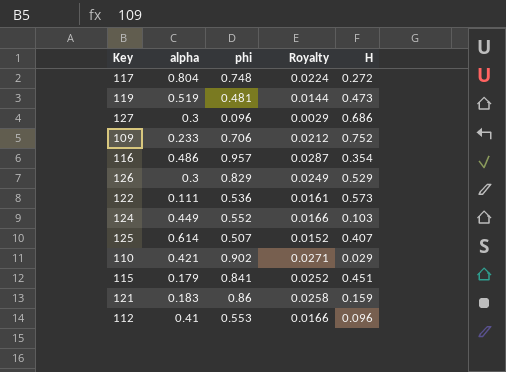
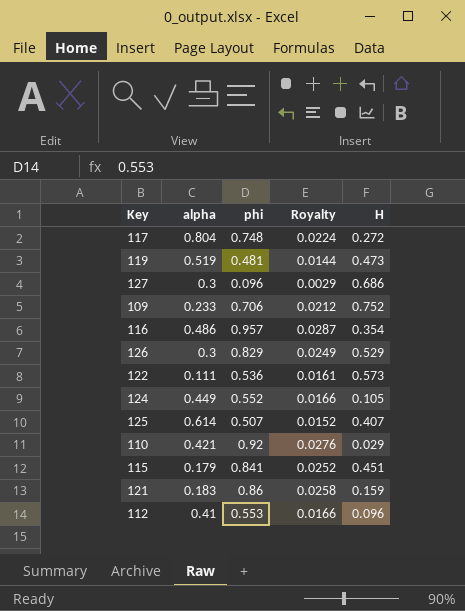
124 | H: 0.103 -> 0.105
110 | phi: 0.902 -> 0.92
110 | Royalty: 0.0271 -> 0.0276

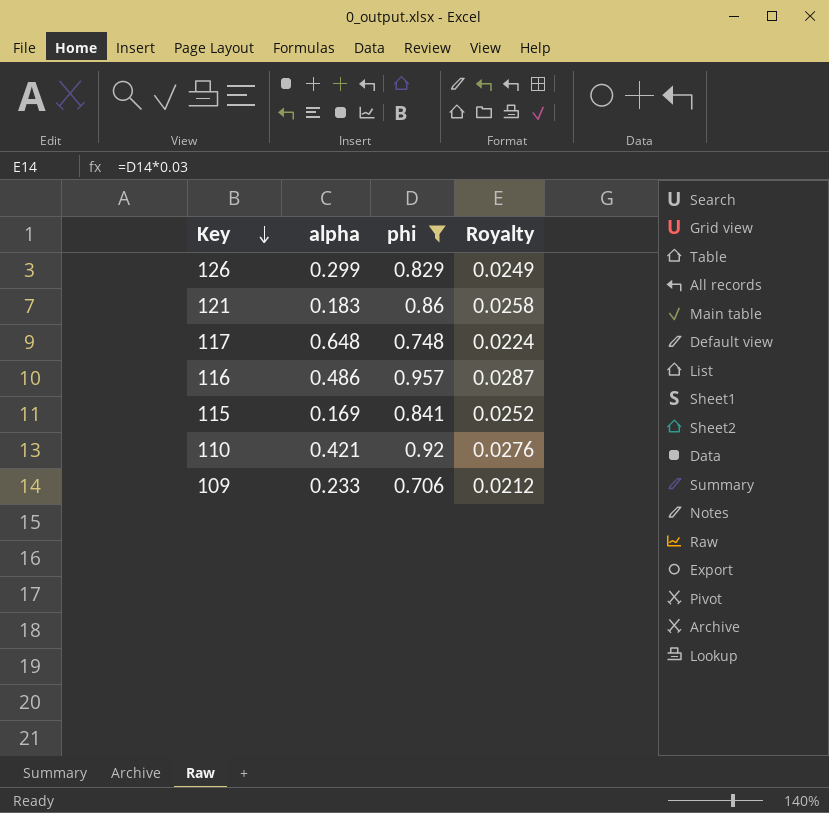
filter: none -> phi >= 0.706
row order: none -> Key descending
column H | position: 5 -> none
126 | alpha: 0.3 -> 0.299
117 | alpha: 0.804 -> 0.648
115 | alpha: 0.179 -> 0.169

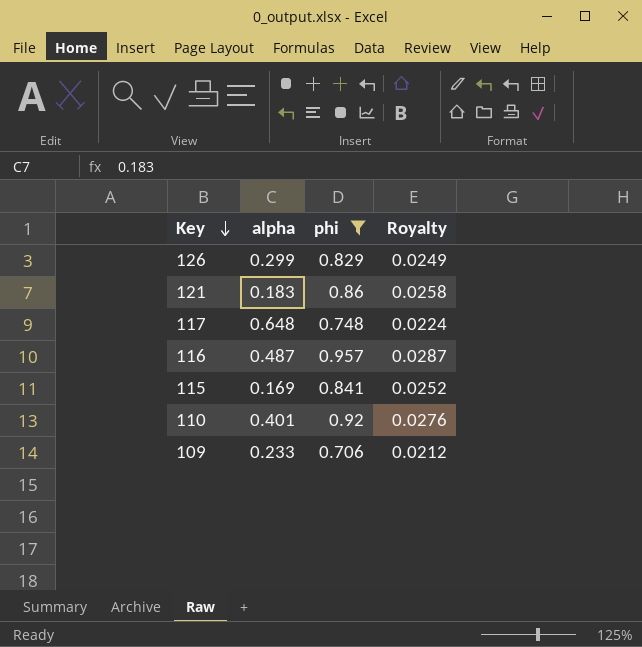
116 | alpha: 0.486 -> 0.487
110 | alpha: 0.421 -> 0.401

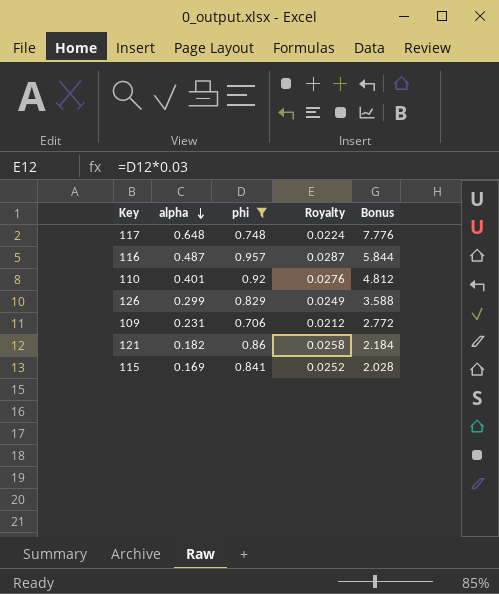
row order: Key descending -> alpha descending
column Bonus | formula: none -> [alpha] * 12
109 | alpha: 0.233 -> 0.231
121 | alpha: 0.183 -> 0.182

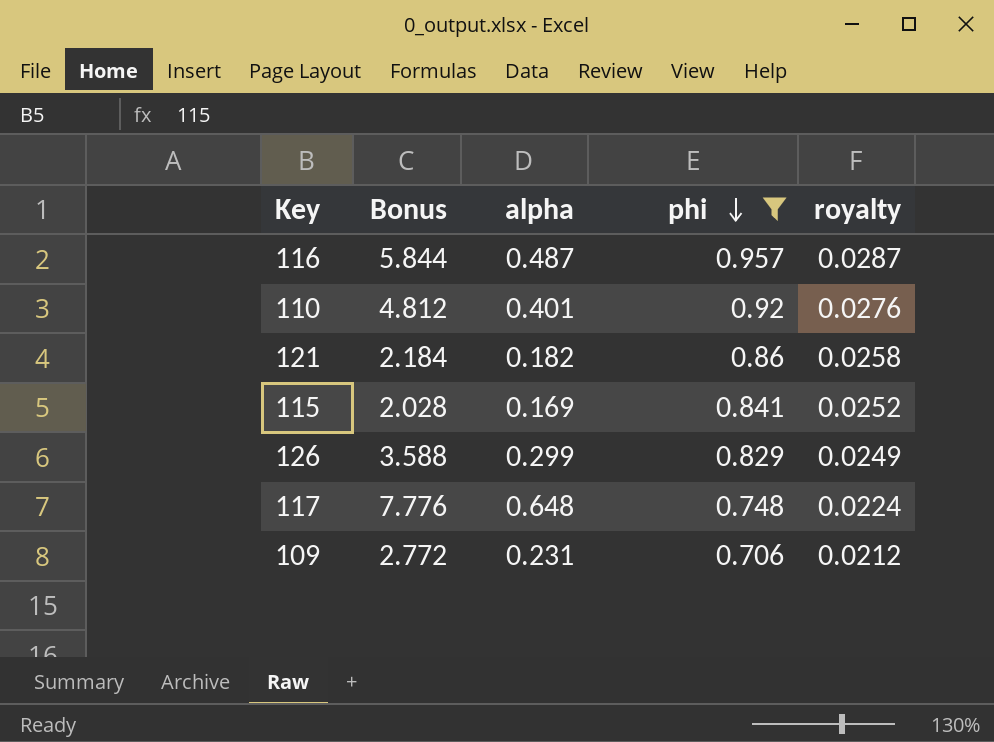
row order: alpha descending -> phi descending
column Bonus | position: 5 -> 2
column name: Royalty -> royalty

